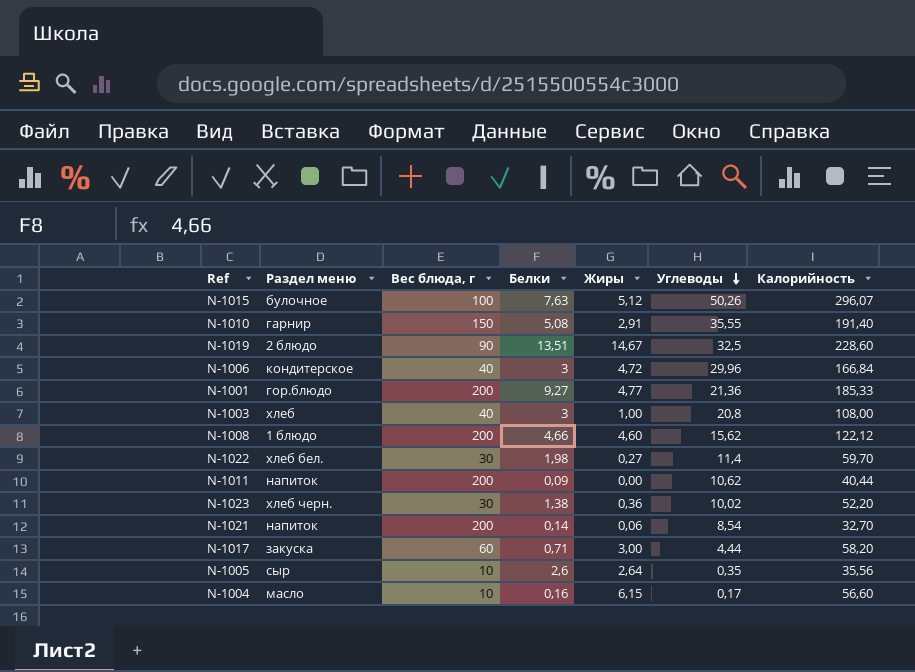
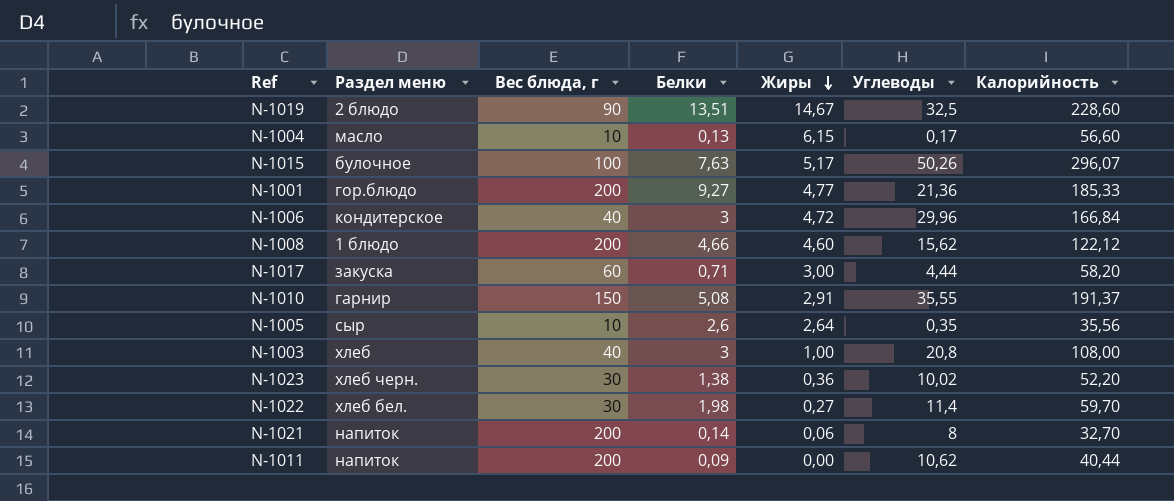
row order: Углеводы descending -> Жиры descending
N-1004 | Белки: 0,16 -> 0,13
N-1015 | Жиры: 5,12 -> 5,17
N-1010 | Калорийность: 191,40 -> 191,37
N-1021 | Углеводы: 8,54 -> 8

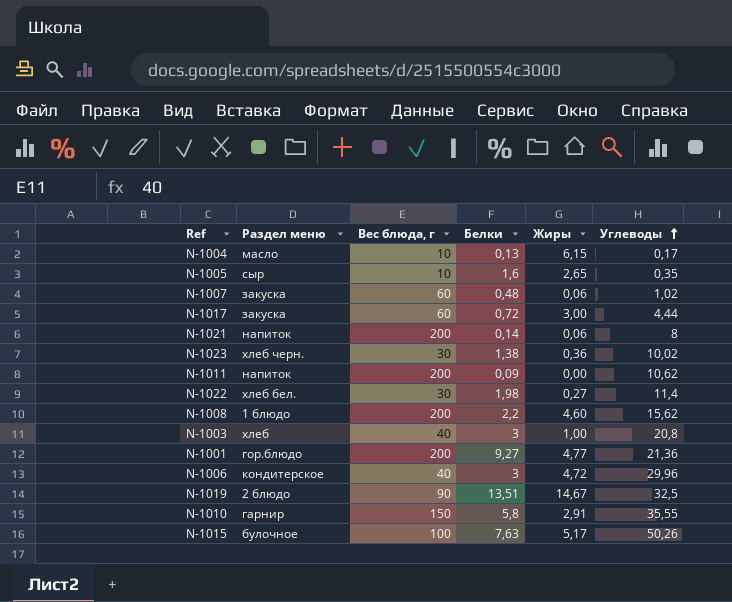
row order: Жиры descending -> Углеводы ascending
column Калорийность | position: 7 -> none
N-1005 | Белки: 2,6 -> 1,6
N-1005 | Жиры: 2,64 -> 2,65
row N-1007: none -> закуска | 60 | 0,48 | 0,06 | 1,02
N-1017 | Белки: 0,71 -> 0,72
N-1008 | Белки: 4,66 -> 2,2
N-1010 | Белки: 5,08 -> 5,8

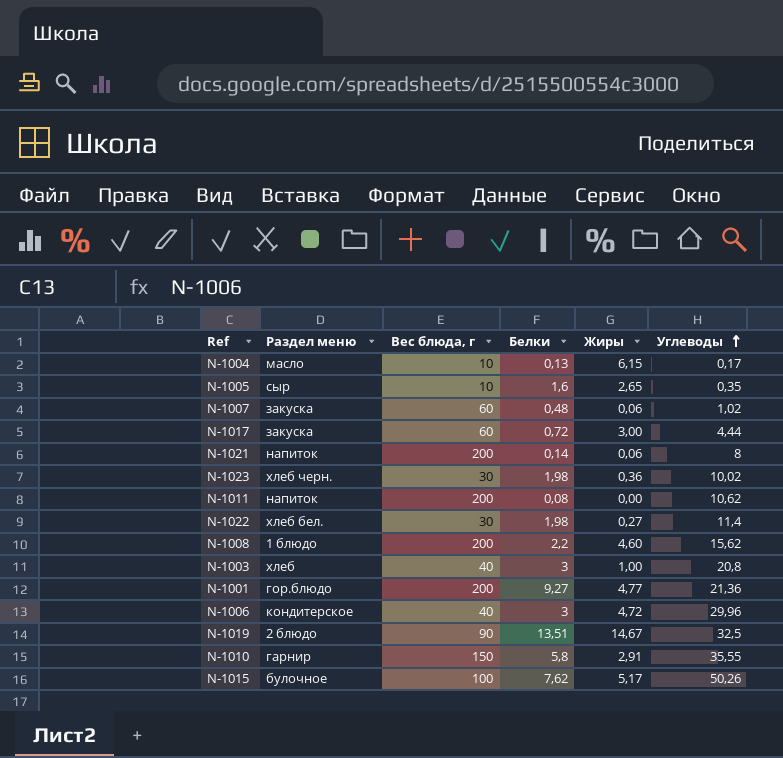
N-1023 | Белки: 1,38 -> 1,98
N-1011 | Белки: 0,09 -> 0,08
N-1015 | Белки: 7,63 -> 7,62

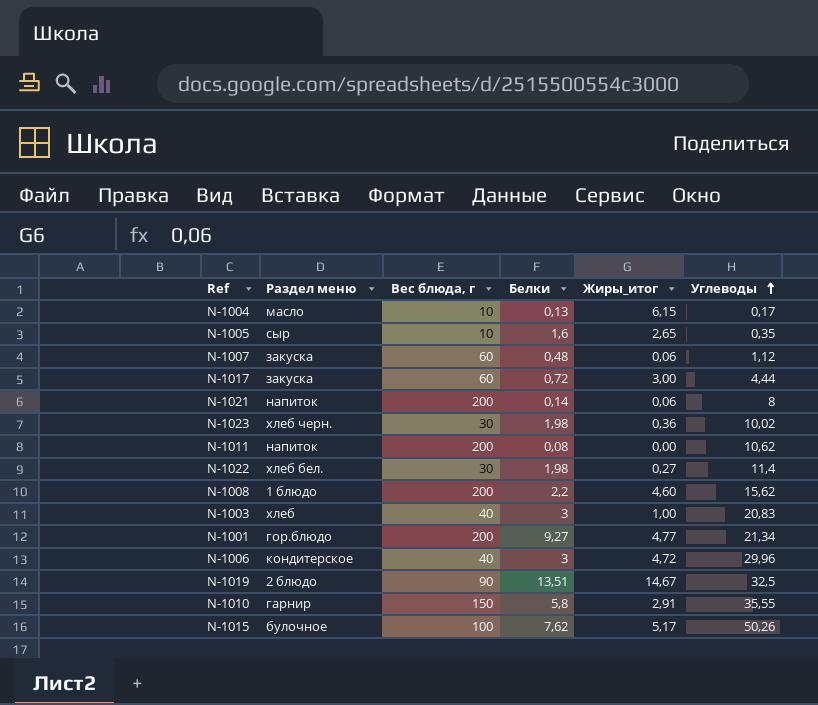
column name: Жиры -> Жиры_итог
N-1007 | Углеводы: 1,02 -> 1,12
N-1003 | Углеводы: 20,8 -> 20,83
N-1001 | Углеводы: 21,36 -> 21,34

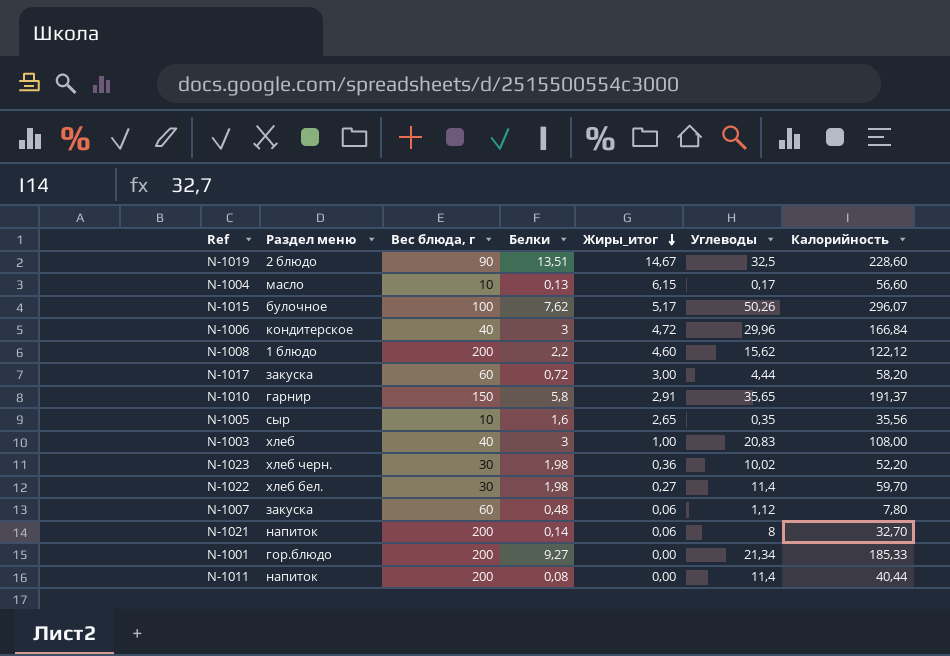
row order: Углеводы ascending -> Жиры_итог descending
column Калорийность | position: none -> 7
N-1010 | Углеводы: 35,55 -> 35,65
N-1001 | Жиры_итог: 4,77 -> 0,00
N-1011 | Углеводы: 10,62 -> 11,4

